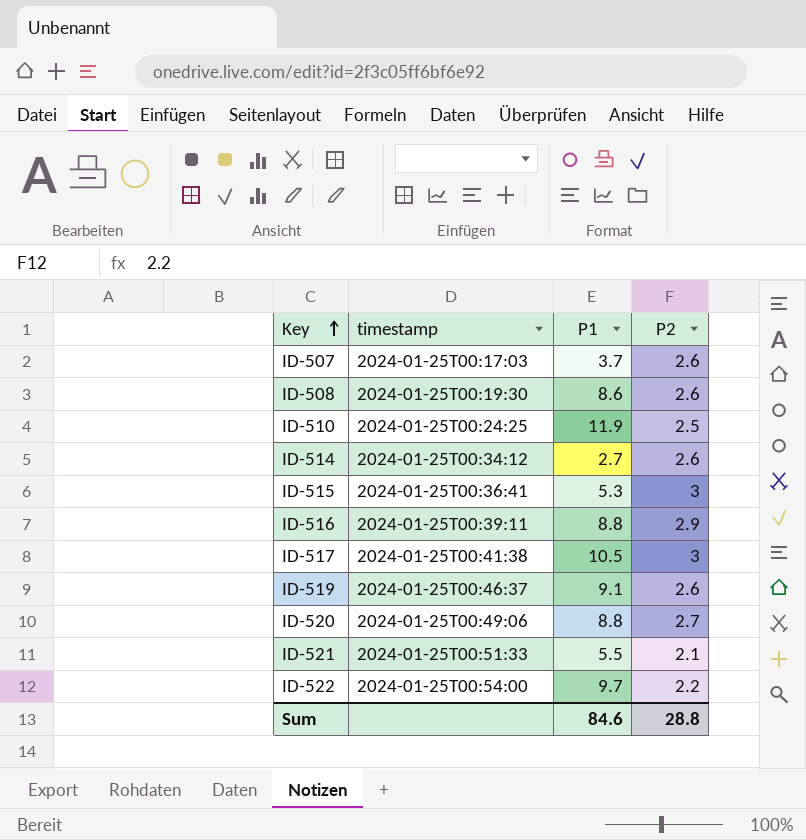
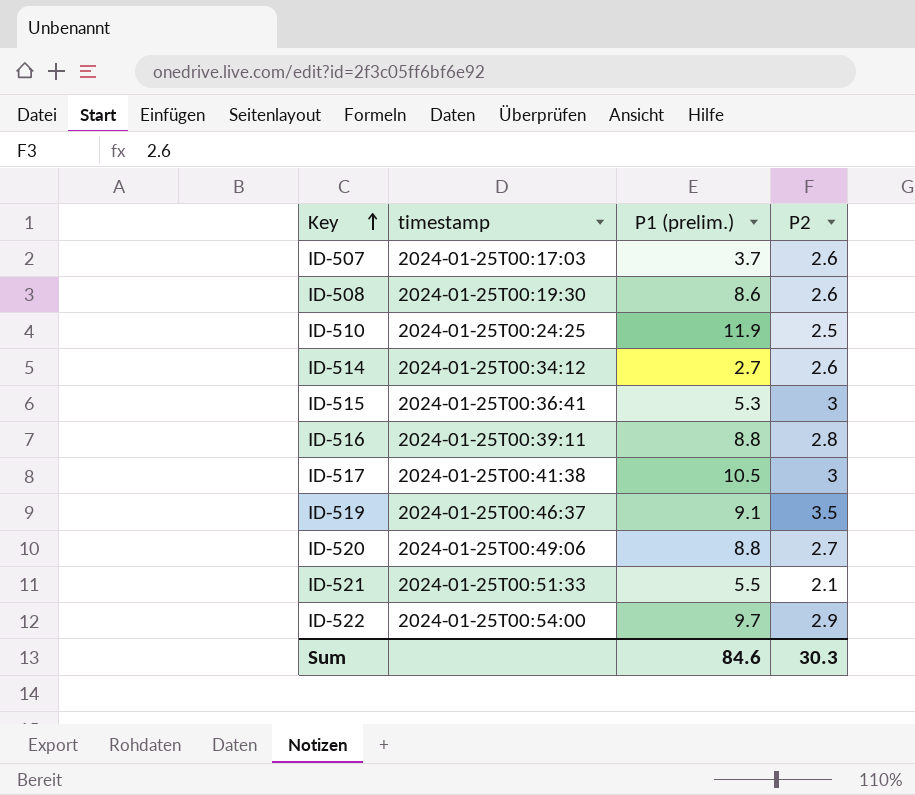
column name: P1 -> P1 (prelim.)
ID-516 | P2: 2.9 -> 2.8
ID-519 | P2: 2.6 -> 3.5
ID-522 | P2: 2.2 -> 2.9
Sum | P2: 28.8 -> 30.3

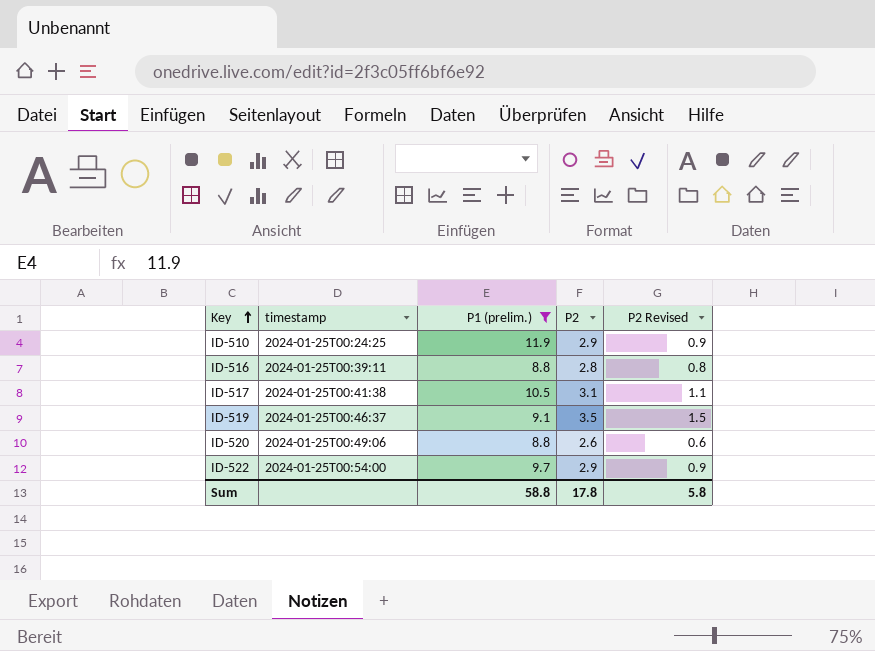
filter: none -> P1 (prelim.) >= 8.8
column P2 Revised | formula: none -> [P2] - 2
ID-510 | P2: 2.5 -> 2.9
ID-517 | P2: 3 -> 3.1
ID-520 | P2: 2.7 -> 2.6
Sum | P1 (prelim.): 84.6 -> 58.8
Sum | P2: 30.3 -> 17.8

